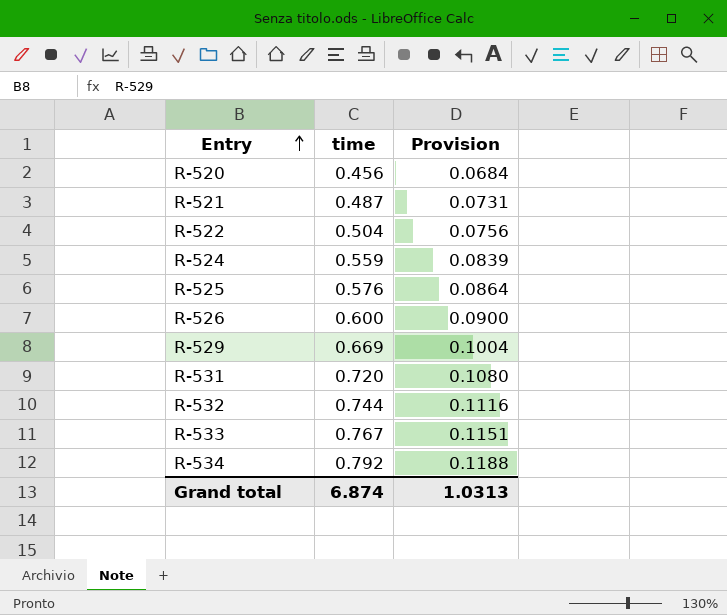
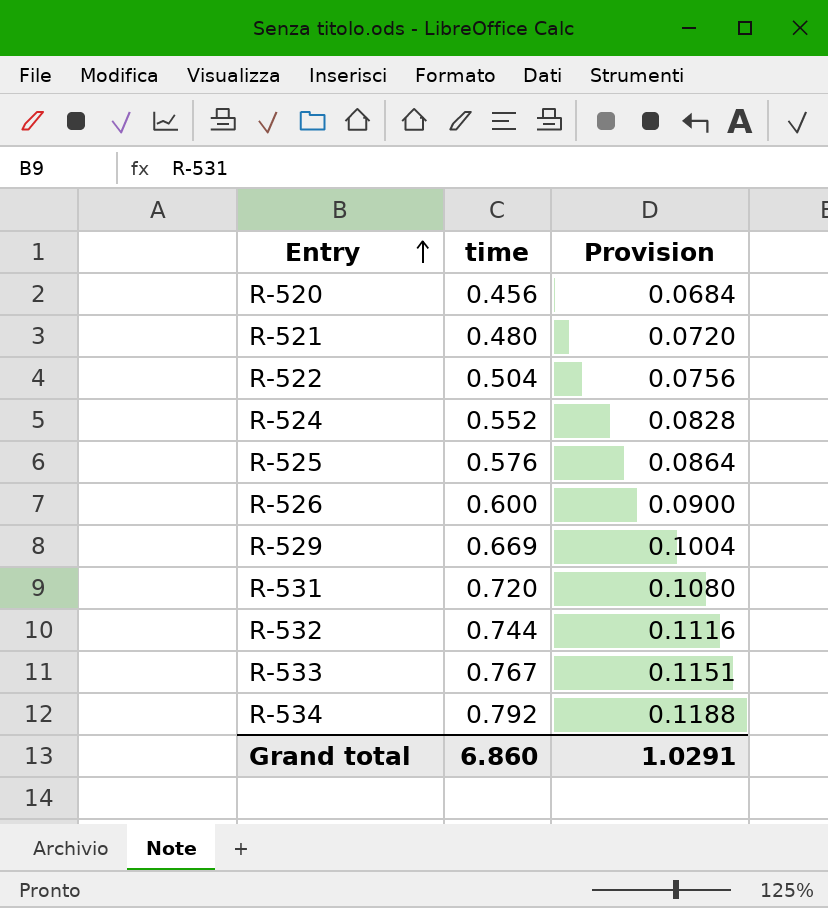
R-521 | time: 0.487 -> 0.480
R-521 | Provision: 0.0731 -> 0.0720
R-524 | time: 0.559 -> 0.552
R-524 | Provision: 0.0839 -> 0.0828
Grand total | time: 6.874 -> 6.860
Grand total | Provision: 1.0313 -> 1.0291

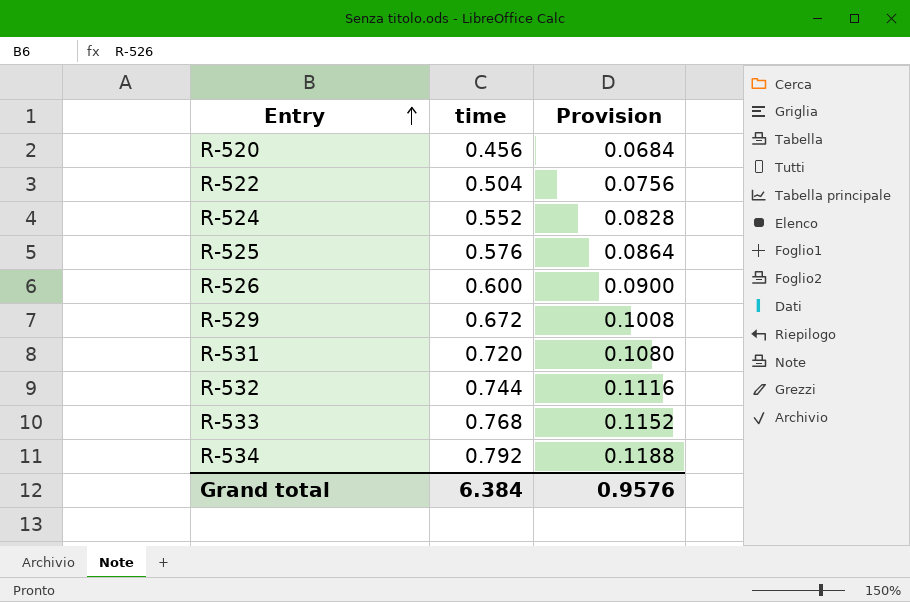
row R-521: 0.480 | 0.0720 -> none
R-529 | time: 0.669 -> 0.672
R-529 | Provision: 0.1004 -> 0.1008
R-533 | time: 0.767 -> 0.768
R-533 | Provision: 0.1151 -> 0.1152
Grand total | time: 6.860 -> 6.384
Grand total | Provision: 1.0291 -> 0.9576

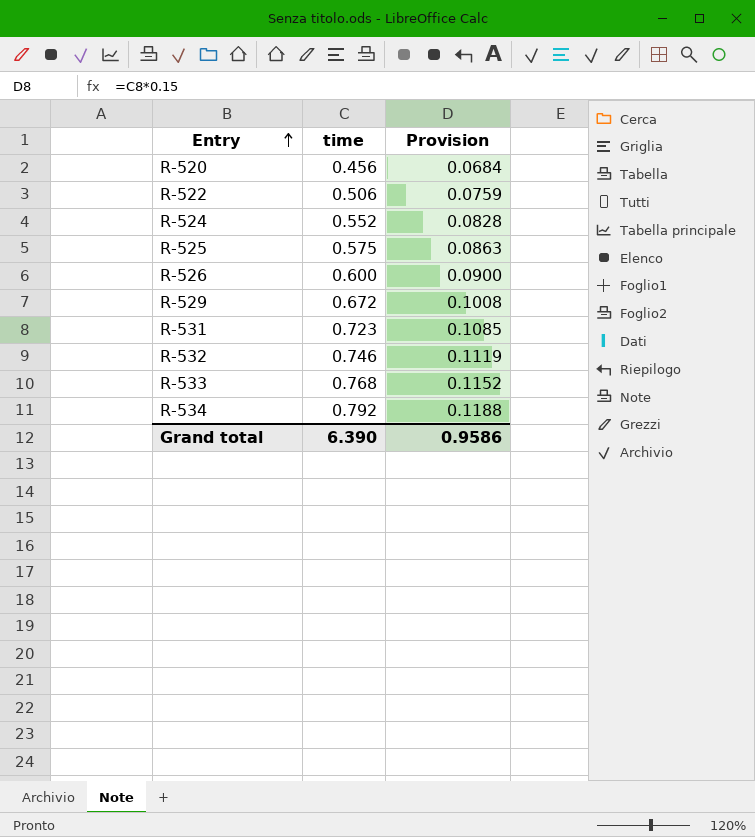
R-522 | time: 0.504 -> 0.506
R-522 | Provision: 0.0756 -> 0.0759
R-525 | time: 0.576 -> 0.575
R-525 | Provision: 0.0864 -> 0.0863
R-531 | time: 0.720 -> 0.723
R-531 | Provision: 0.1080 -> 0.1085
R-532 | time: 0.744 -> 0.746
R-532 | Provision: 0.1116 -> 0.1119
Grand total | time: 6.384 -> 6.390
Grand total | Provision: 0.9576 -> 0.9586

